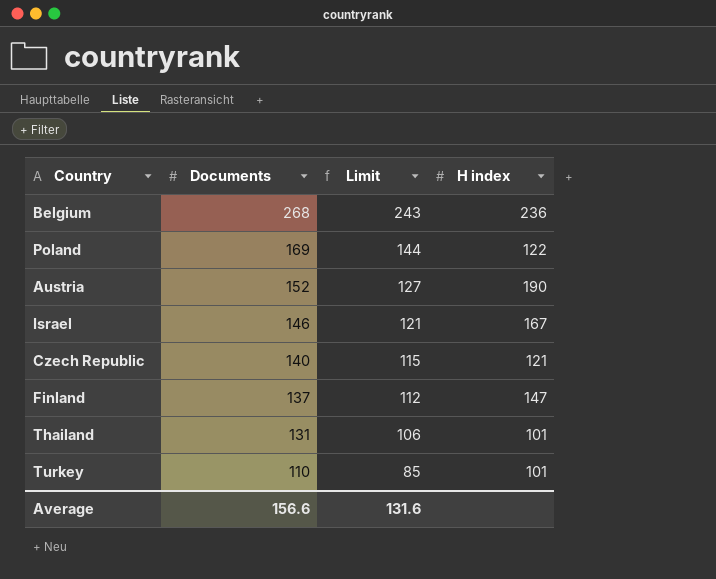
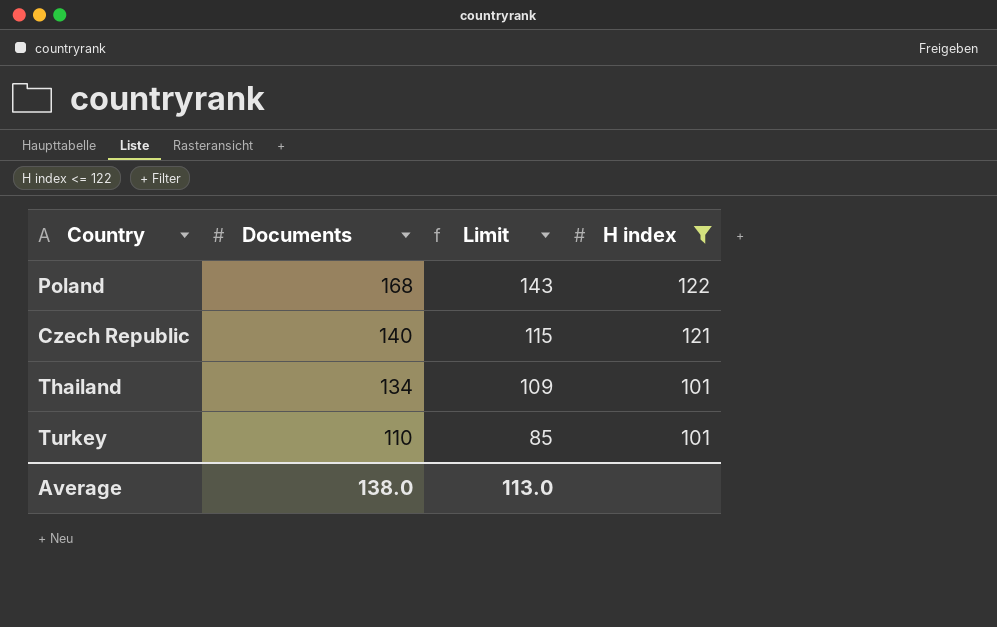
filter: none -> H index <= 122
Poland | Documents: 169 -> 168
Poland | Limit: 144 -> 143
Thailand | Documents: 131 -> 134
Thailand | Limit: 106 -> 109
Average | Documents: 156.6 -> 138.0
Average | Limit: 131.6 -> 113.0

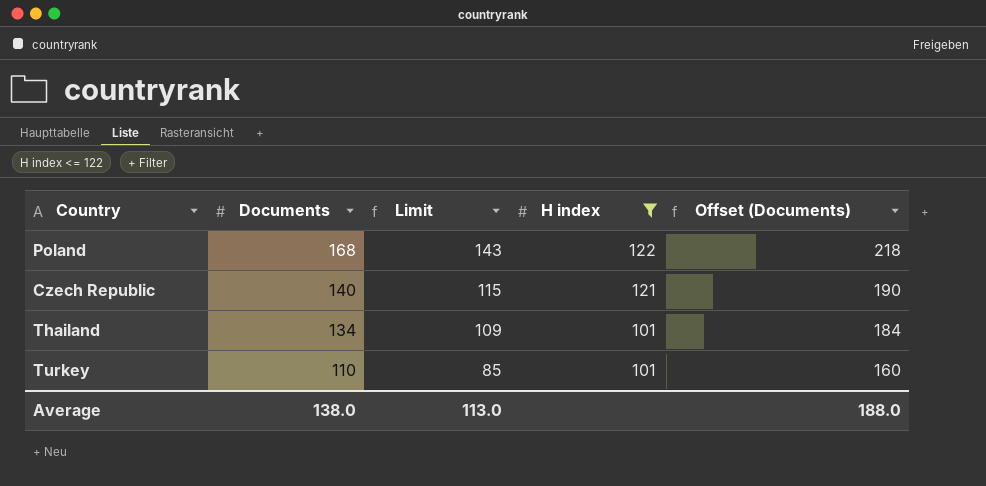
column Offset (Documents) | formula: none -> [Documents] + 50

